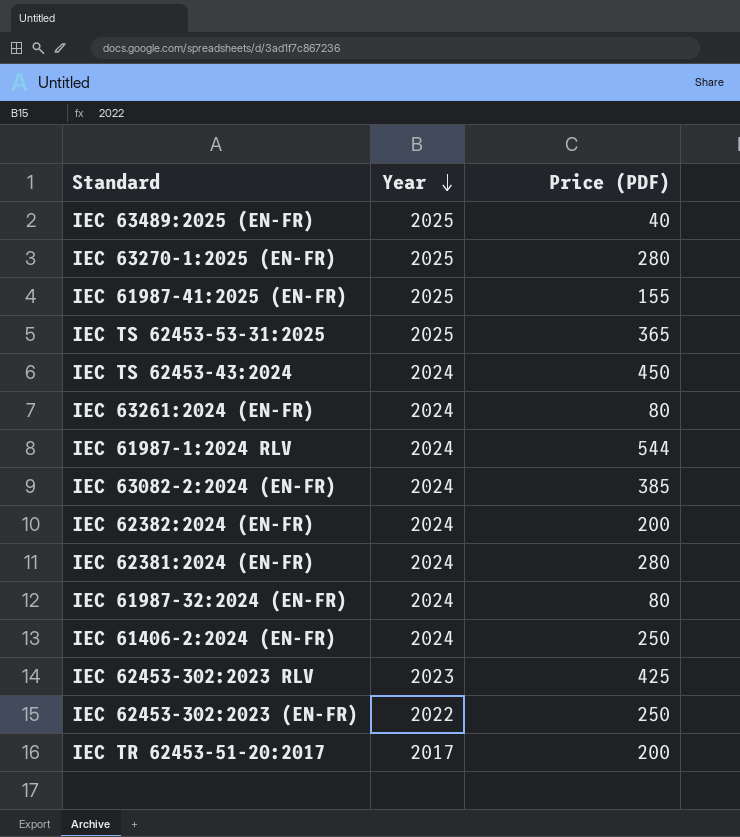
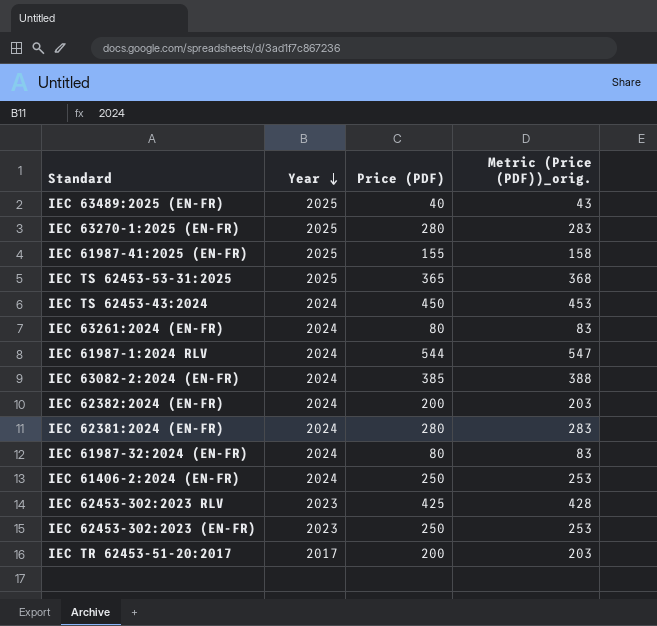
column Metric (Price (PDF))_orig. | formula: none -> [Price (PDF)] + 3
IEC 62453-302:2023 (EN-FR) | Year: 2022 -> 2023

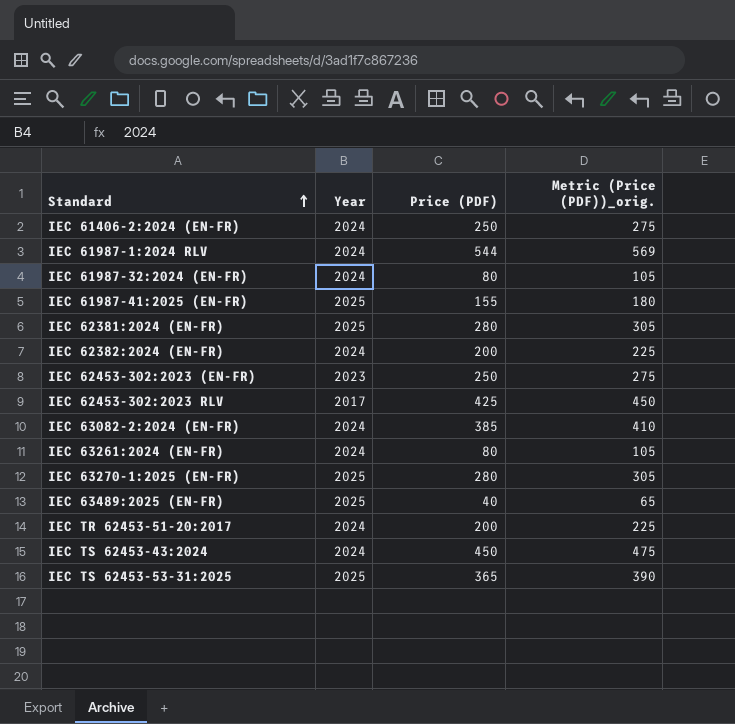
row order: Year descending -> Standard ascending
column Metric (Price (PDF))_orig. | formula: [Price (PDF)] + 3 -> [Price (PDF)] + 25
IEC 62381:2024 (EN-FR) | Year: 2024 -> 2025
IEC 62453-302:2023 RLV | Year: 2023 -> 2017
IEC TR 62453-51-20:2017 | Year: 2017 -> 2024

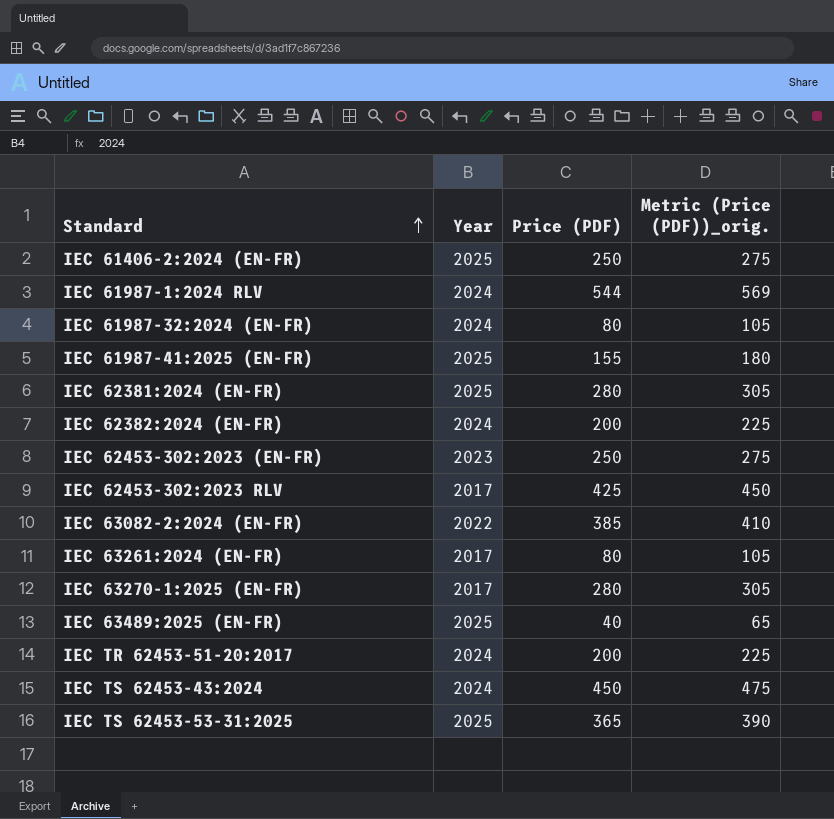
IEC 61406-2:2024 (EN-FR) | Year: 2024 -> 2025
IEC 63082-2:2024 (EN-FR) | Year: 2024 -> 2022
IEC 63261:2024 (EN-FR) | Year: 2024 -> 2017
IEC 63270-1:2025 (EN-FR) | Year: 2025 -> 2017

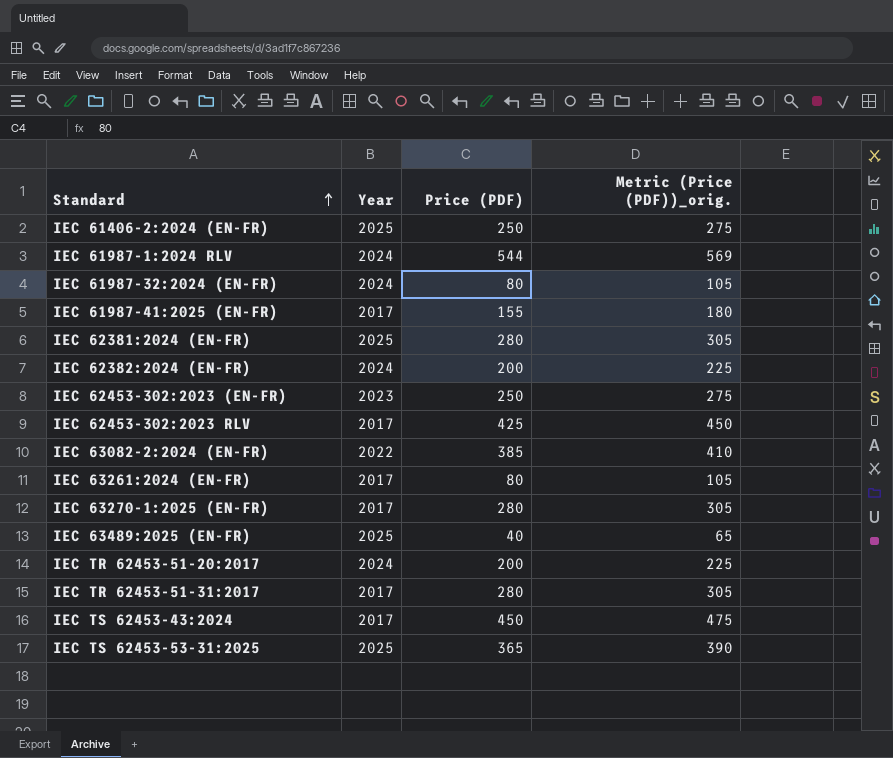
IEC 61987-41:2025 (EN-FR) | Year: 2025 -> 2017
row IEC TR 62453-51-31:2017: none -> 2017 | 280 | 305
IEC TS 62453-43:2024 | Year: 2024 -> 2017

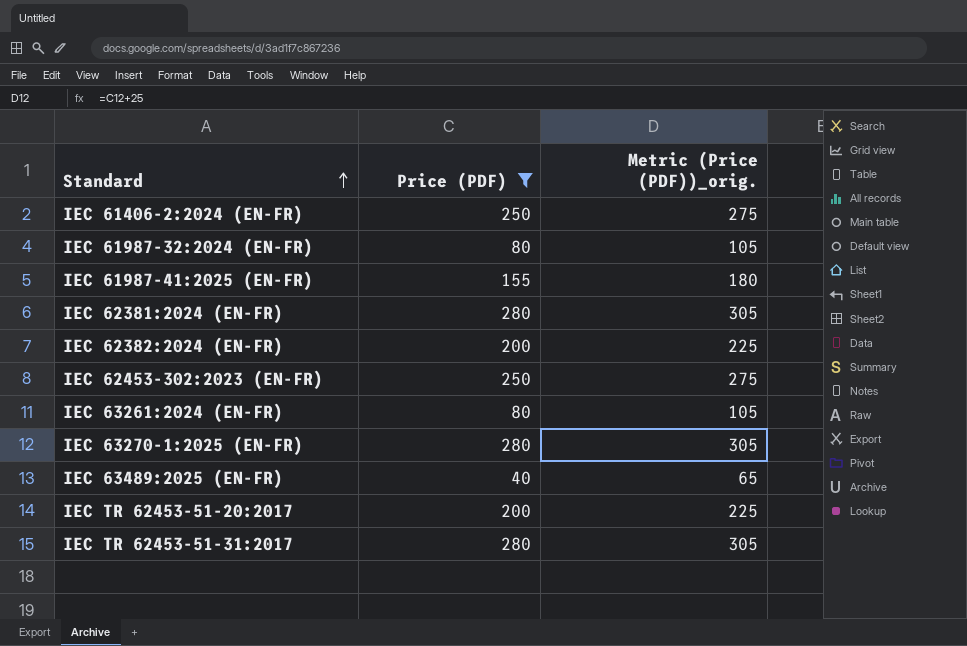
filter: none -> Price (PDF) <= 280
column Year | position: 2 -> none

